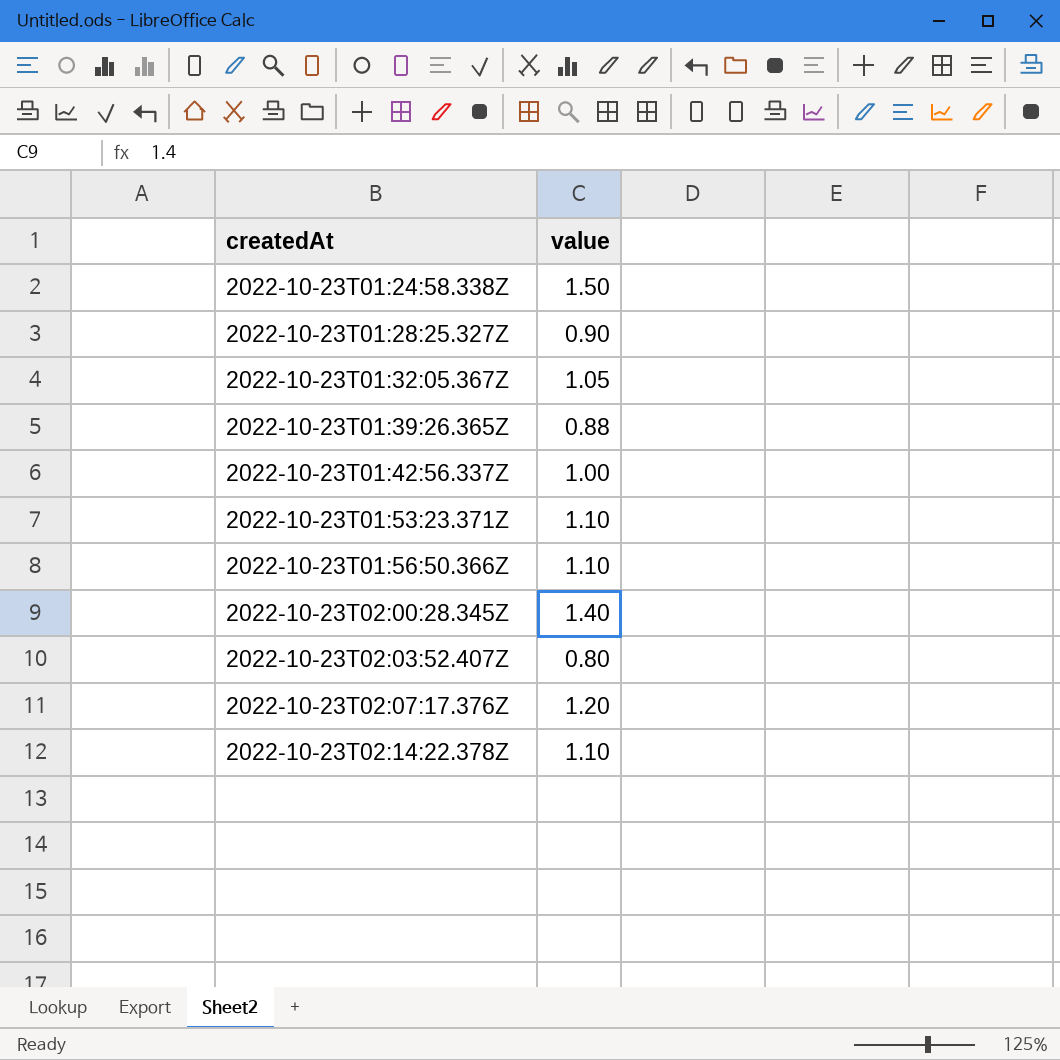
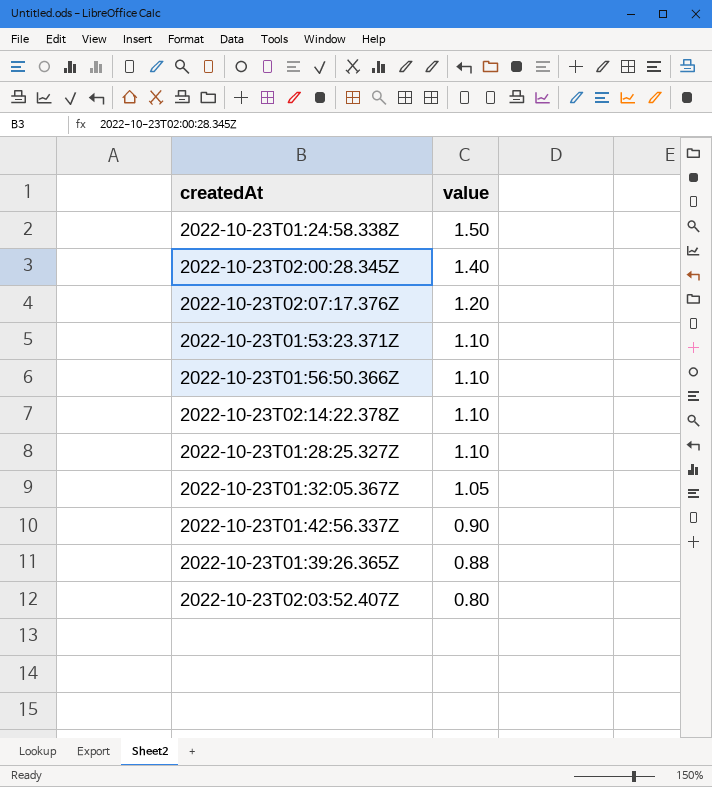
row order: createdAt ascending -> value descending
2022-10-23T01:28:25.327Z | value: 0.90 -> 1.10
2022-10-23T01:42:56.337Z | value: 1.00 -> 0.90

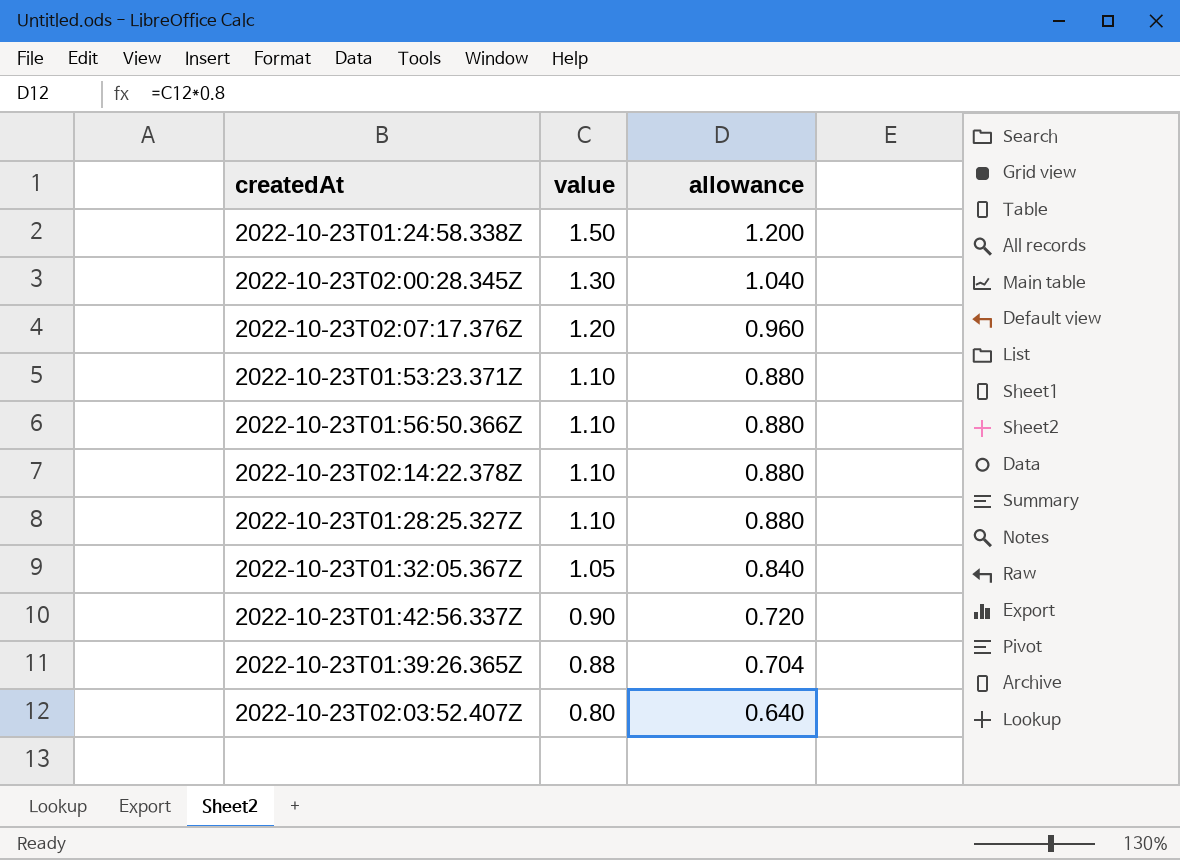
column allowance | formula: none -> [value] * 0.8
2022-10-23T02:00:28.345Z | value: 1.40 -> 1.30

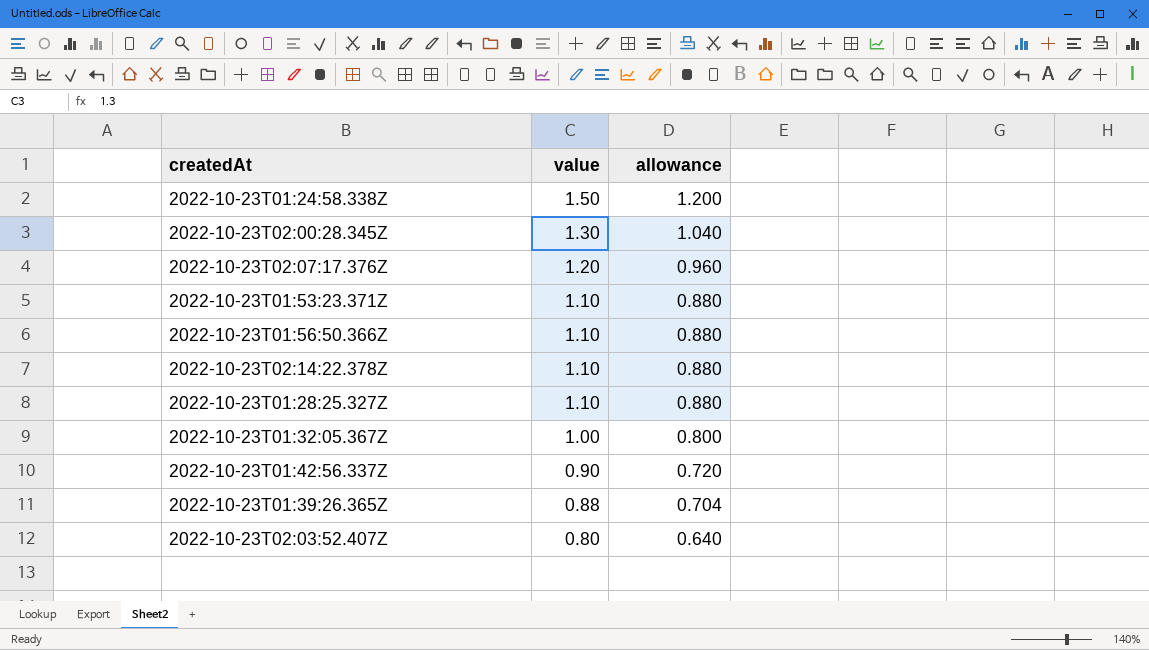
2022-10-23T01:32:05.367Z | value: 1.05 -> 1.00
2022-10-23T01:32:05.367Z | allowance: 0.840 -> 0.800

